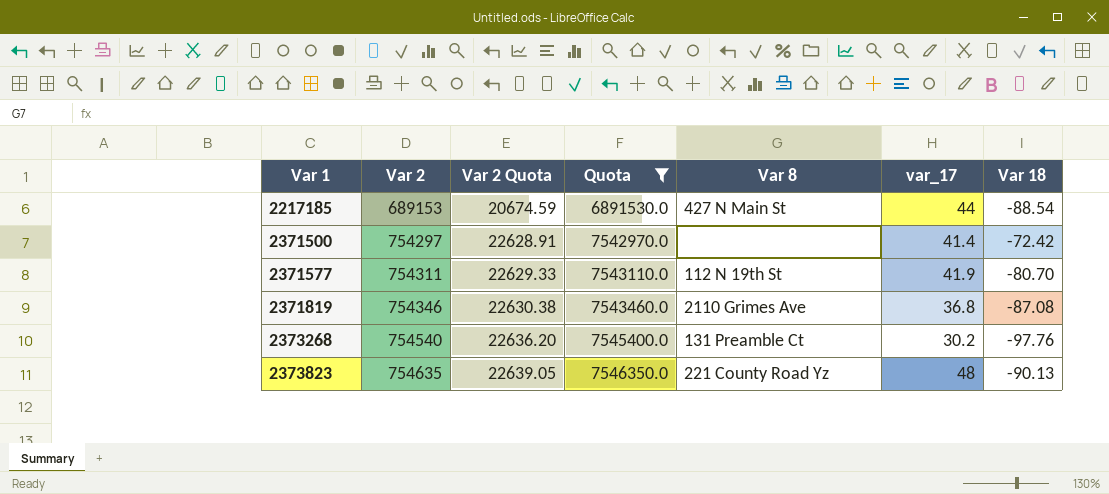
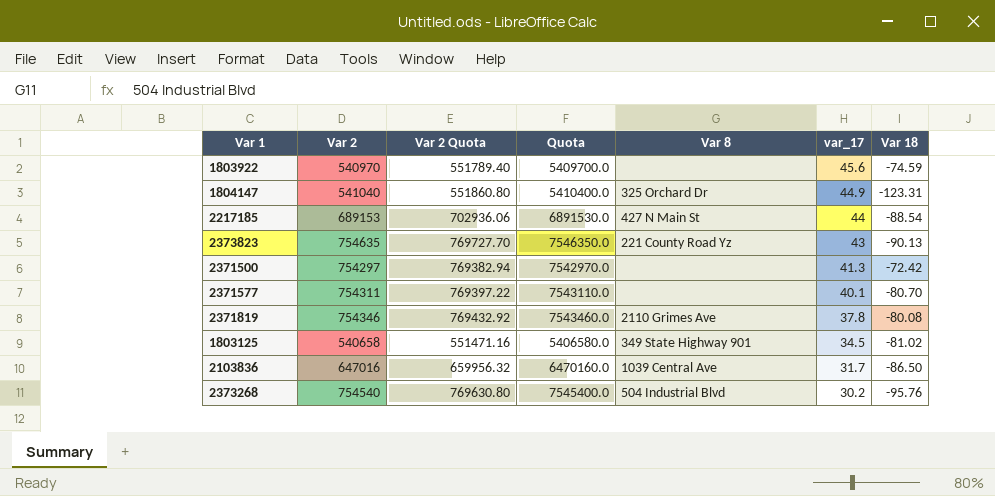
filter: Quota >= 6891530.0 -> none
row order: Var 1 ascending -> var_17 descending
column Var 2 Quota | formula: [Var 2] * 0.03 -> [Var 2] * 1.02
2373823 | var_17: 48 -> 43
2371500 | var_17: 41.4 -> 41.3
2371577 | Var 8: 112 N 19th St -> none
2371577 | var_17: 41.9 -> 40.1
2371819 | var_17: 36.8 -> 37.8
2371819 | Var 18: -87.08 -> -80.08
2373268 | Var 8: 131 Preamble Ct -> 504 Industrial Blvd
2373268 | Var 18: -97.76 -> -95.76

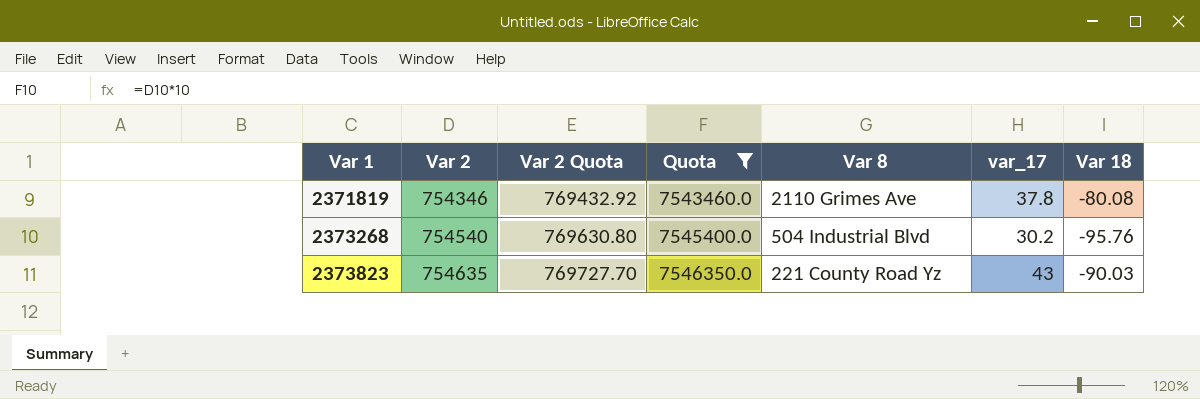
filter: none -> Quota >= 7543460.0
row order: var_17 descending -> Var 1 ascending
2373823 | Var 18: -90.13 -> -90.03

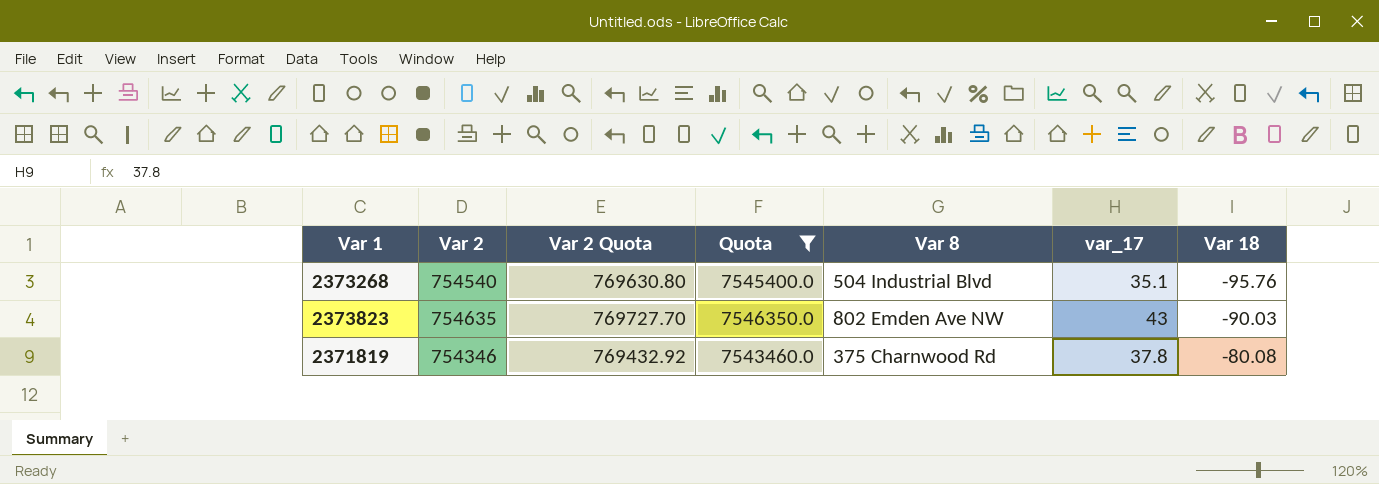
row order: Var 1 ascending -> Var 18 ascending
2373268 | var_17: 30.2 -> 35.1
2373823 | Var 8: 221 County Road Yz -> 802 Emden Ave NW
2371819 | Var 8: 2110 Grimes Ave -> 375 Charnwood Rd

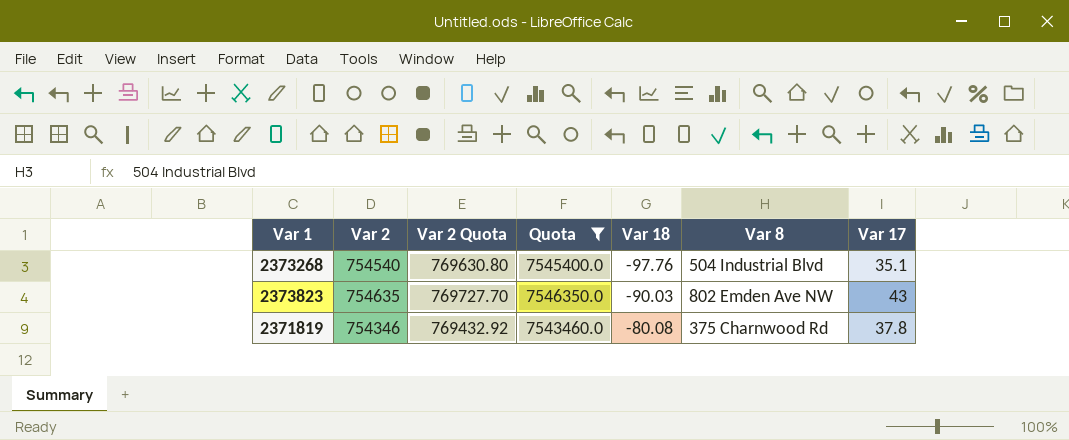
column Var 18 | position: 7 -> 5
column name: var_17 -> Var 17
2373268 | Var 18: -95.76 -> -97.76

